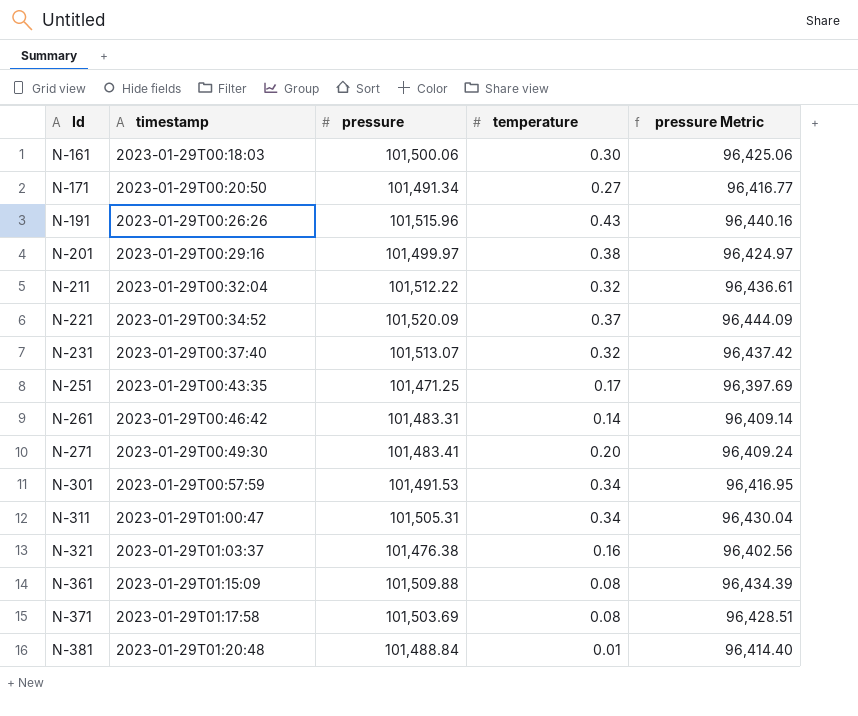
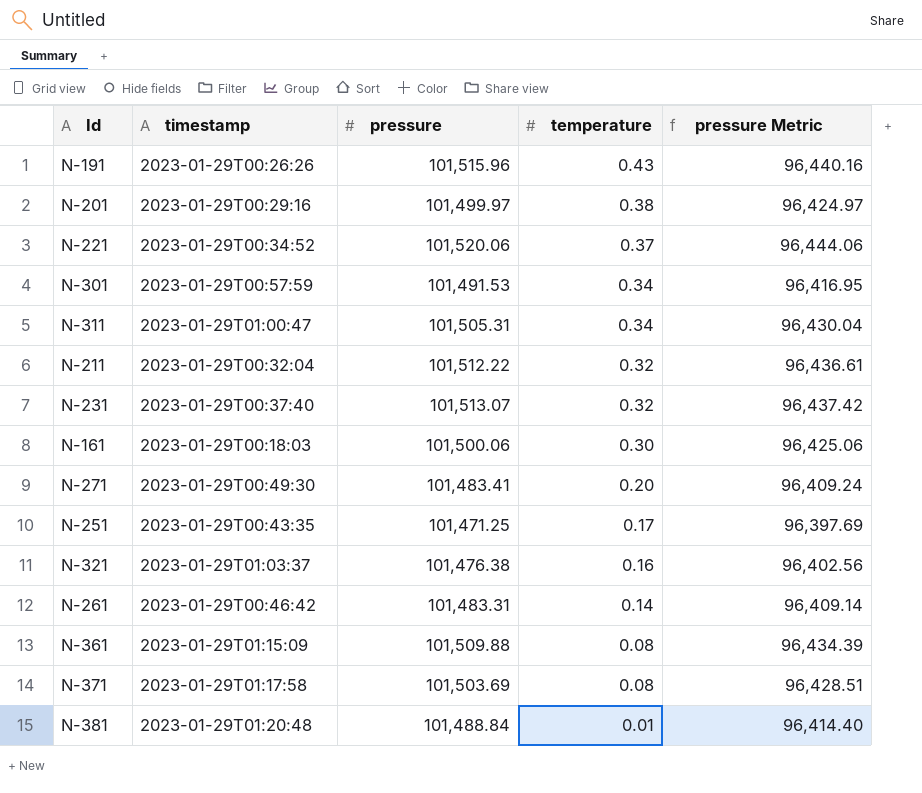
row order: Id ascending -> temperature descending
row N-171: 2023-01-29T00:20:50 | 101,491.34 | 0.27 | 96,416.77 -> none
N-221 | pressure: 101,520.09 -> 101,520.06
N-221 | pressure Metric: 96,444.09 -> 96,444.06

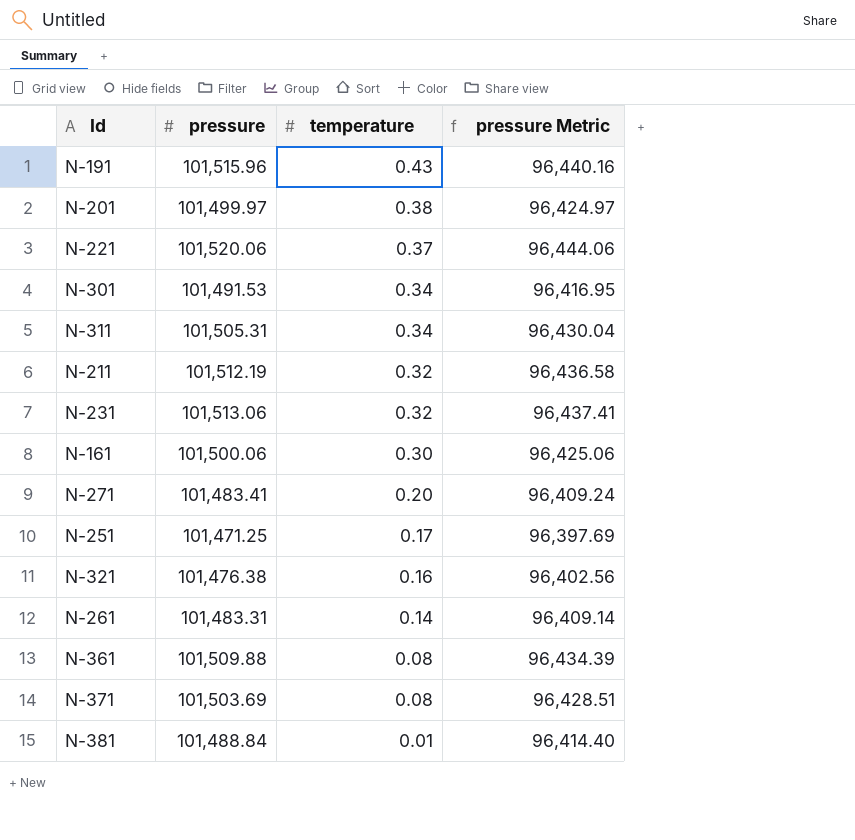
column timestamp | position: 2 -> none
N-211 | pressure: 101,512.22 -> 101,512.19
N-211 | pressure Metric: 96,436.61 -> 96,436.58
N-231 | pressure: 101,513.07 -> 101,513.06
N-231 | pressure Metric: 96,437.42 -> 96,437.41

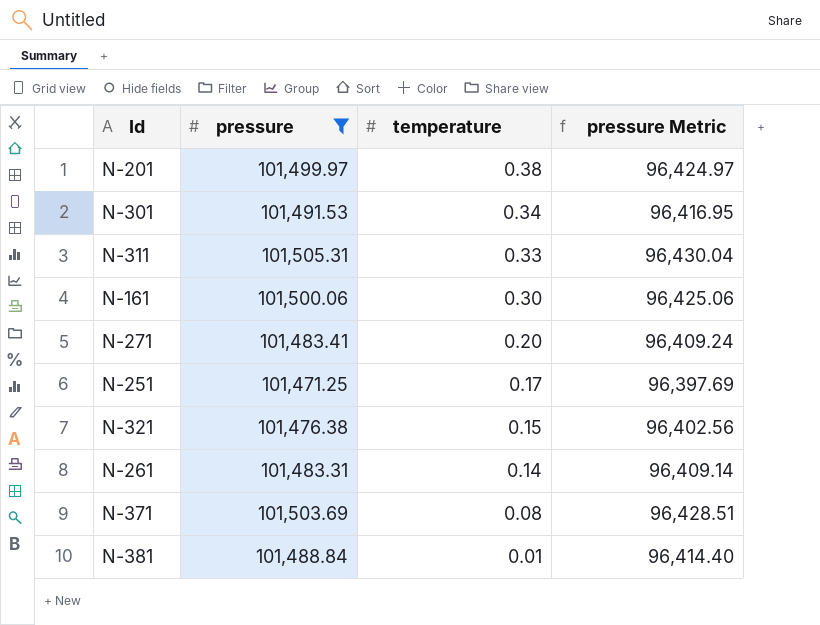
filter: none -> pressure <= 101,505.31
N-311 | temperature: 0.34 -> 0.33
N-321 | temperature: 0.16 -> 0.15

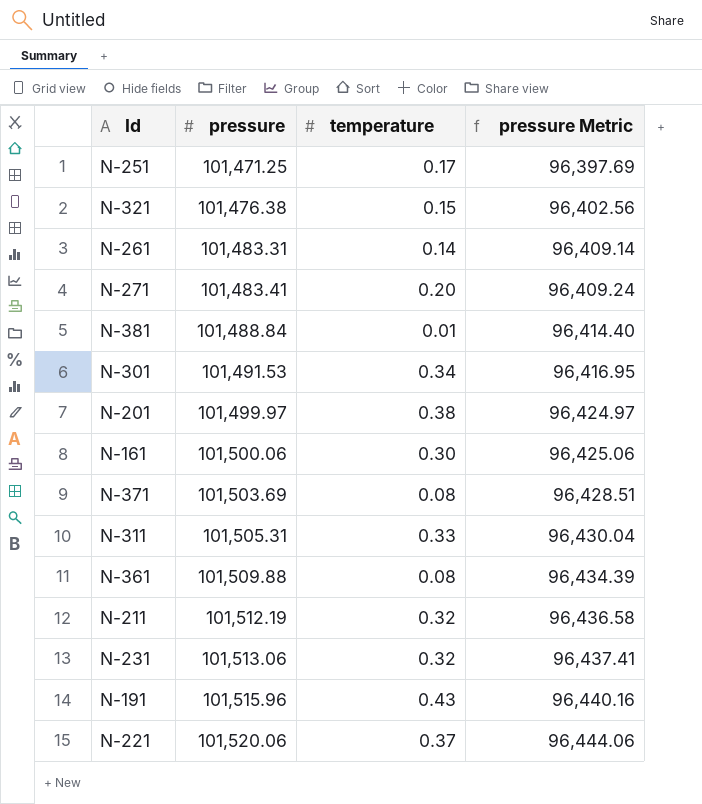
filter: pressure <= 101,505.31 -> none
row order: temperature descending -> pressure ascending

